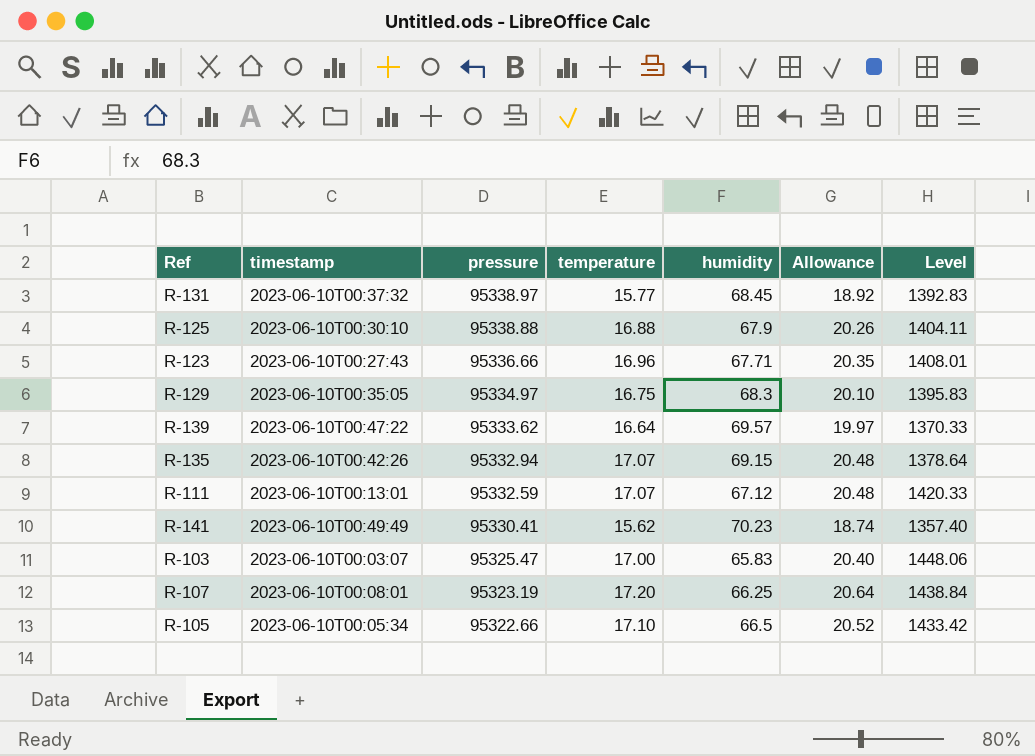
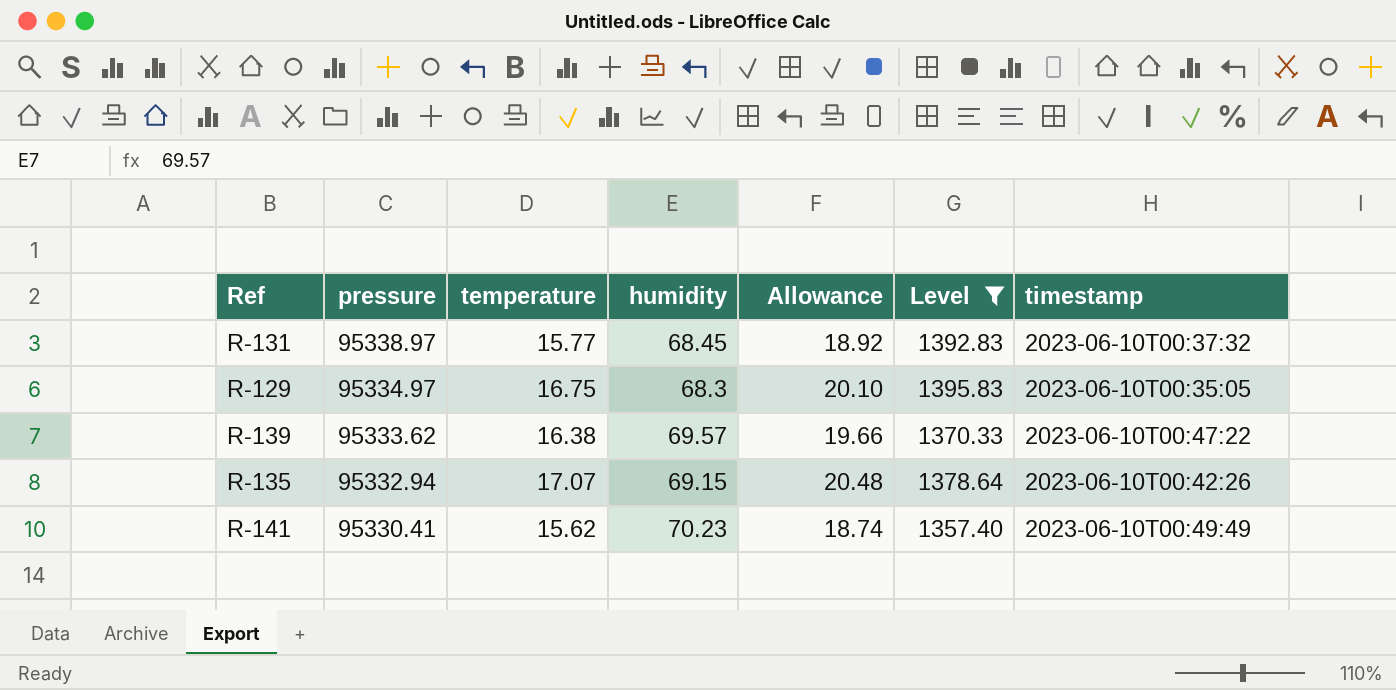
filter: none -> Level <= 1395.83
column timestamp | position: 2 -> 7
R-139 | temperature: 16.64 -> 16.38
R-139 | Allowance: 19.97 -> 19.66

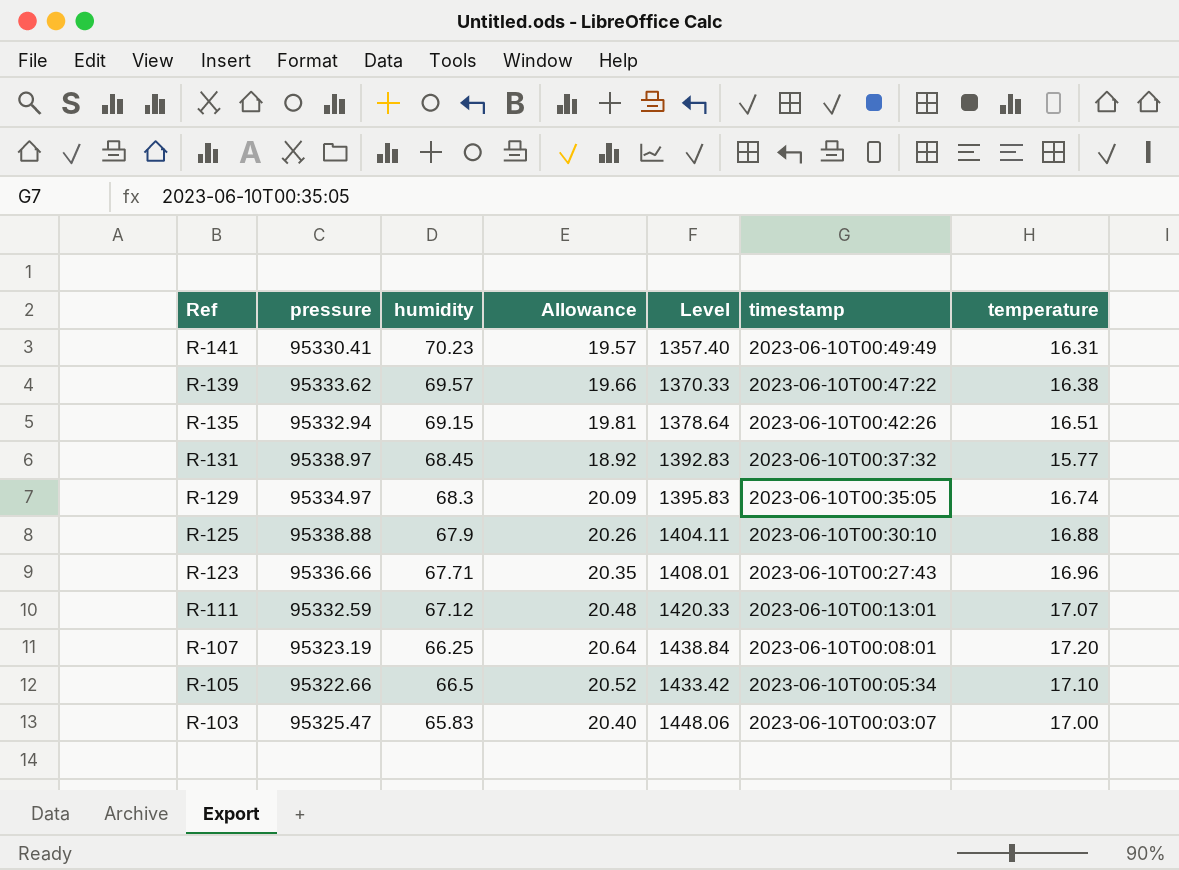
filter: Level <= 1395.83 -> none
row order: pressure descending -> Ref descending
column temperature | position: 3 -> 7
R-141 | Allowance: 18.74 -> 19.57
R-141 | temperature: 15.62 -> 16.31
R-135 | Allowance: 20.48 -> 19.81
R-135 | temperature: 17.07 -> 16.51
R-129 | Allowance: 20.10 -> 20.09
R-129 | temperature: 16.75 -> 16.74

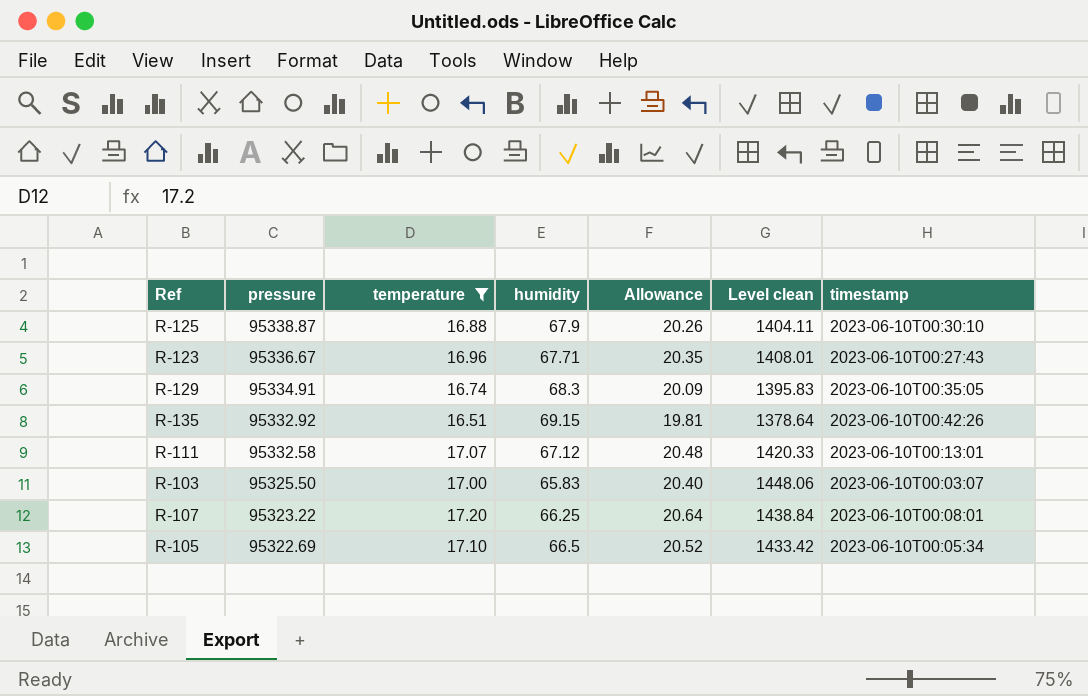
filter: none -> temperature >= 16.51
row order: Ref descending -> pressure descending
column temperature | position: 7 -> 3
column name: Level -> Level clean
R-125 | pressure: 95338.88 -> 95338.87
R-123 | pressure: 95336.66 -> 95336.67
R-129 | pressure: 95334.97 -> 95334.91
R-135 | pressure: 95332.94 -> 95332.92
R-111 | pressure: 95332.59 -> 95332.58
R-103 | pressure: 95325.47 -> 95325.50
R-107 | pressure: 95323.19 -> 95323.22
R-105 | pressure: 95322.66 -> 95322.69

